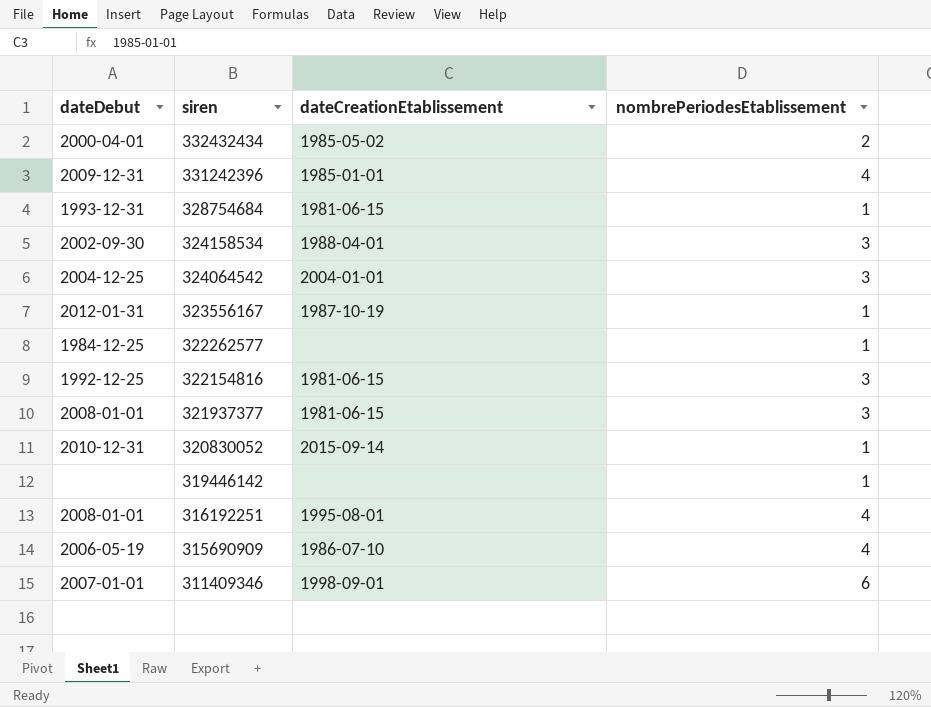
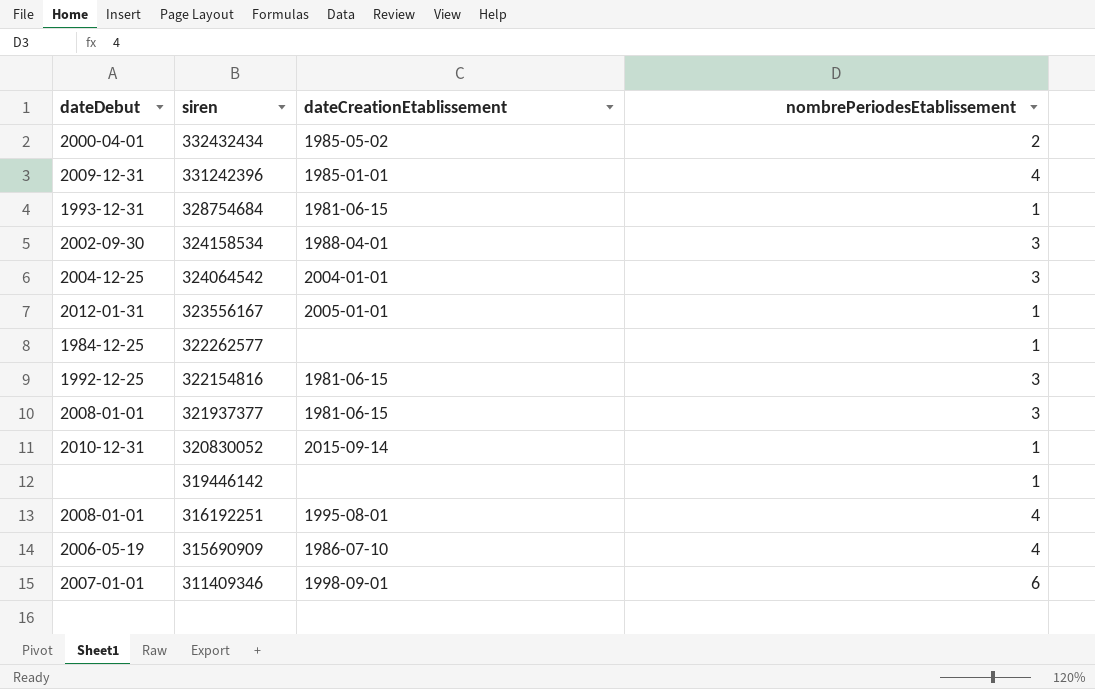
323556167 | dateCreationEtablissement: 1987-10-19 -> 2005-01-01

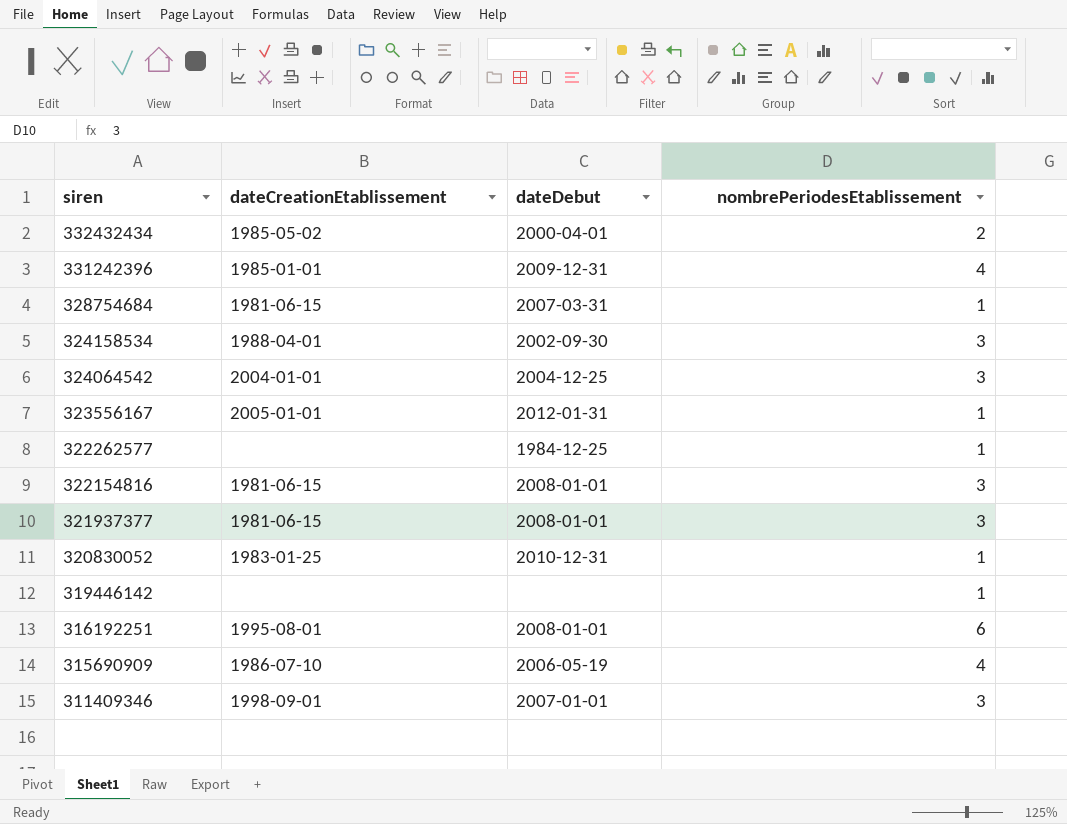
column dateDebut | position: 1 -> 3
328754684 | dateDebut: 1993-12-31 -> 2007-03-31
322154816 | dateDebut: 1992-12-25 -> 2008-01-01
320830052 | dateCreationEtablissement: 2015-09-14 -> 1983-01-25
316192251 | nombrePeriodesEtablissement: 4 -> 6
311409346 | nombrePeriodesEtablissement: 6 -> 3

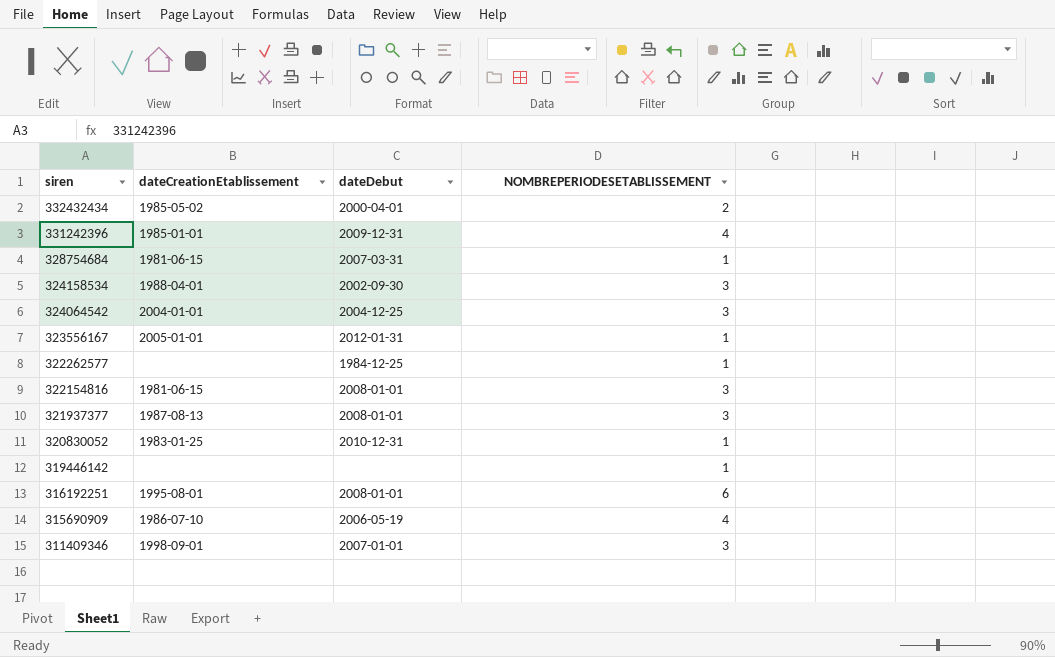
column name: nombrePeriodesEtablissement -> NOMBREPERIODESETABLISSEMENT
321937377 | dateCreationEtablissement: 1981-06-15 -> 1987-08-13

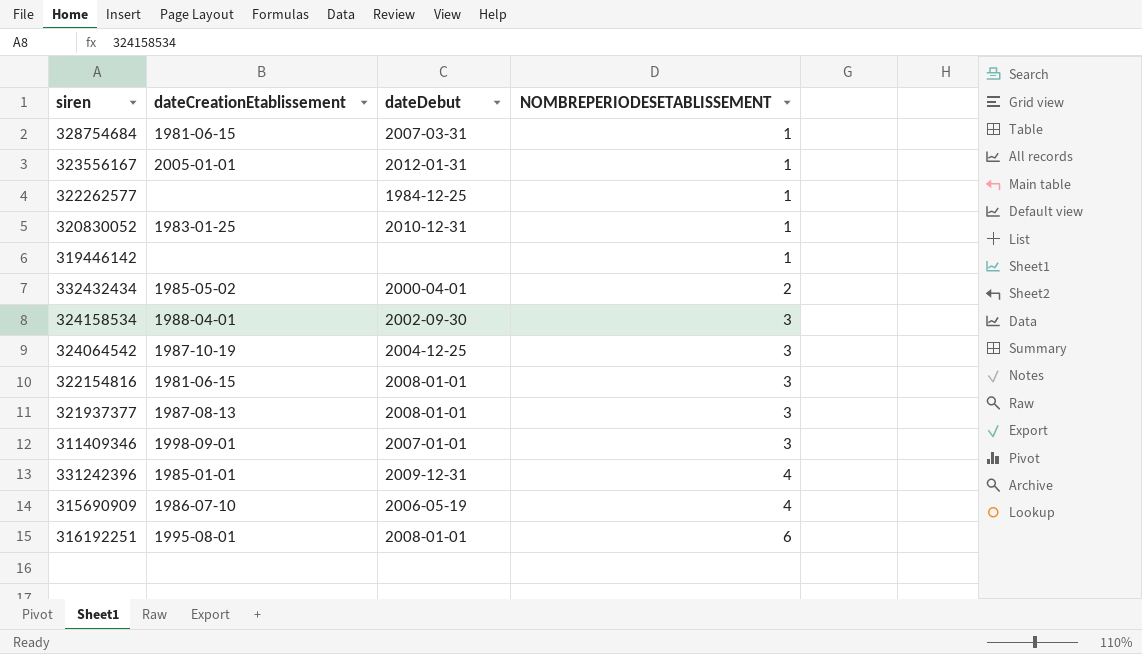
row order: siren descending -> NOMBREPERIODESETABLISSEMENT ascending
324064542 | dateCreationEtablissement: 2004-01-01 -> 1987-10-19

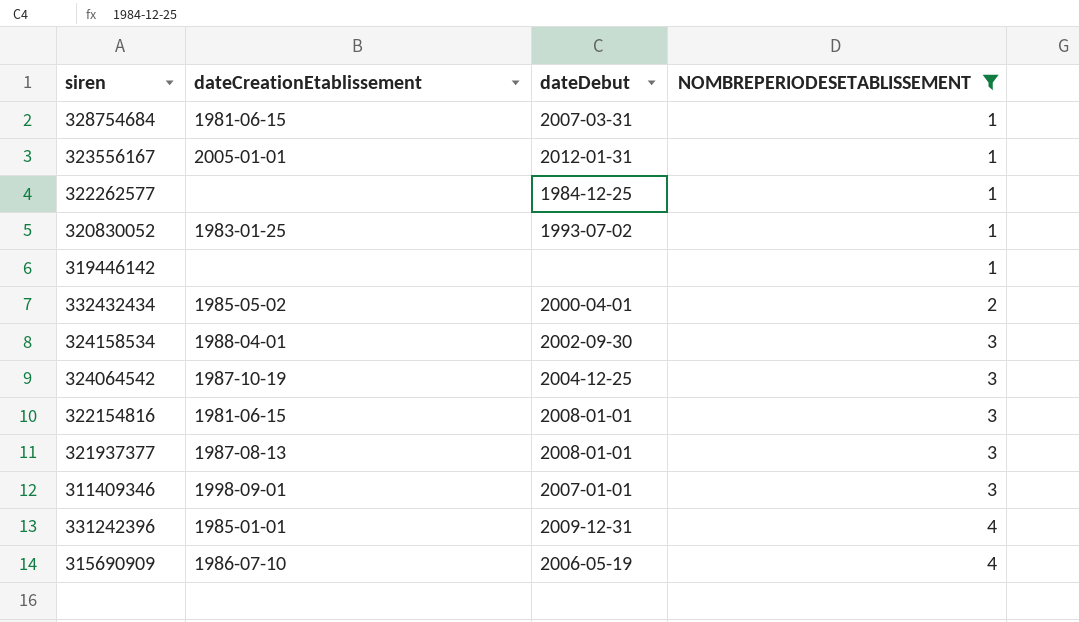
filter: none -> NOMBREPERIODESETABLISSEMENT != 6
320830052 | dateDebut: 2010-12-31 -> 1993-07-02

